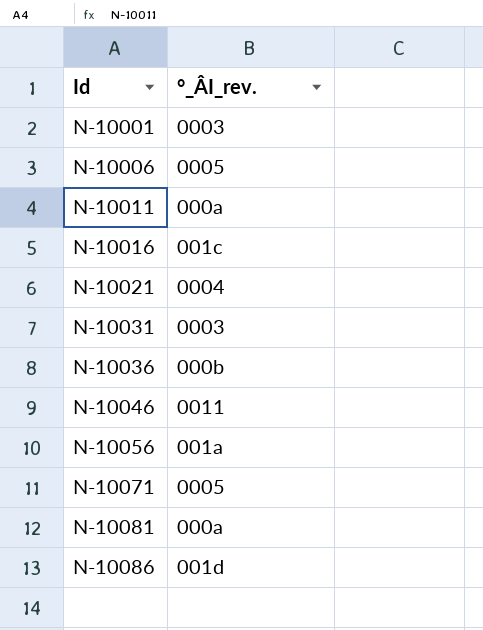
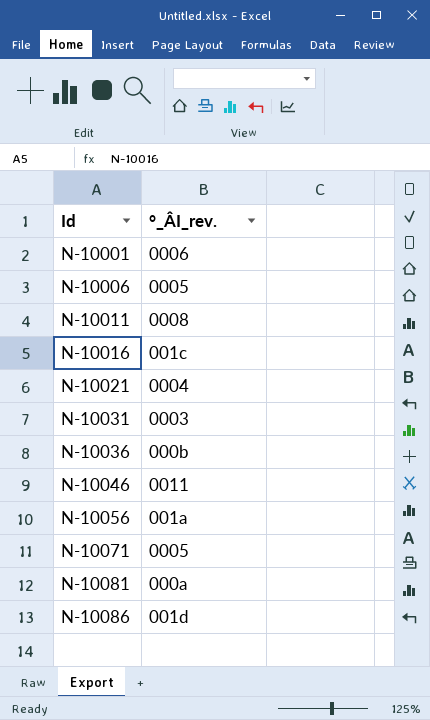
N-10001 | °_ÂI_rev.: 0003 -> 0006
N-10011 | °_ÂI_rev.: 000a -> 0008

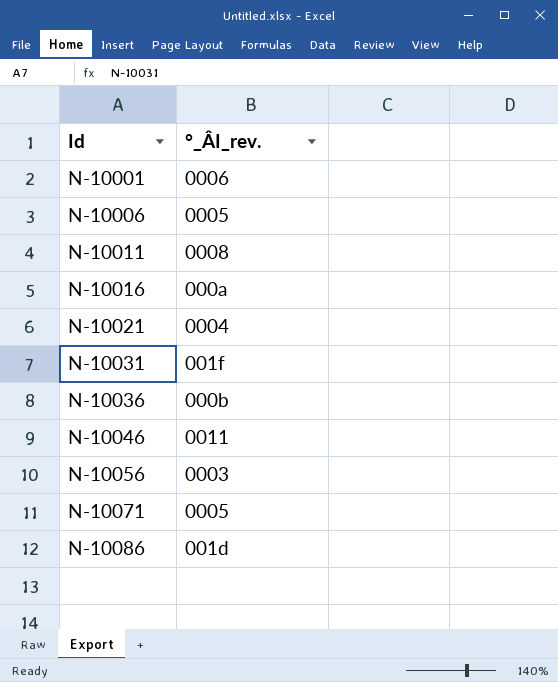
row N-10081: 000a -> none
N-10016 | °_ÂI_rev.: 001c -> 000a
N-10031 | °_ÂI_rev.: 0003 -> 001f
N-10056 | °_ÂI_rev.: 001a -> 0003

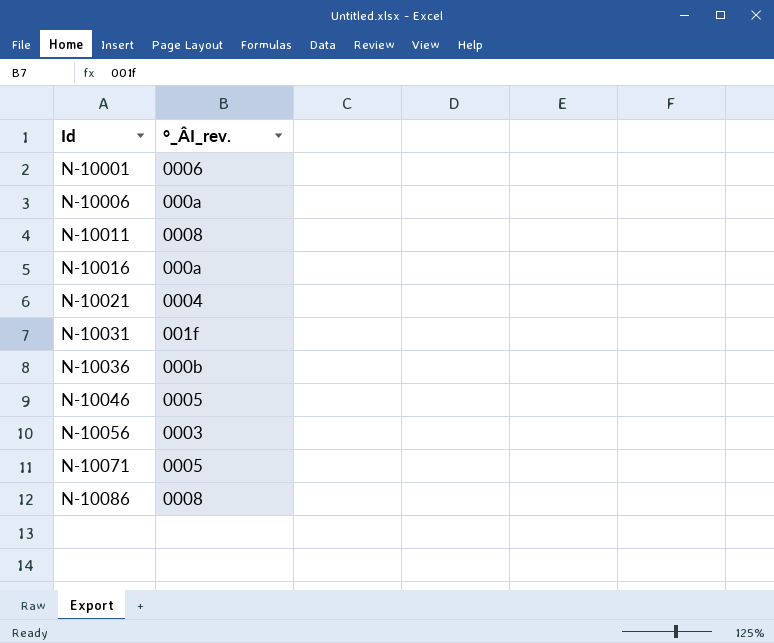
N-10006 | °_ÂI_rev.: 0005 -> 000a
N-10046 | °_ÂI_rev.: 0011 -> 0005
N-10086 | °_ÂI_rev.: 001d -> 0008

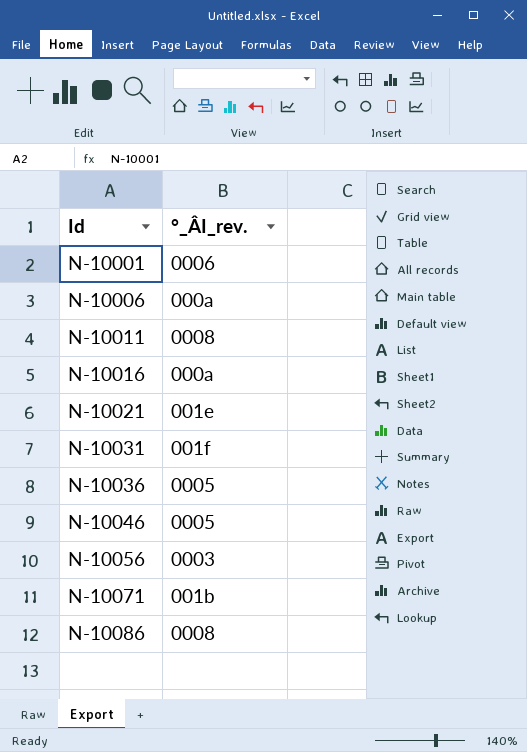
N-10021 | °_ÂI_rev.: 0004 -> 001e
N-10036 | °_ÂI_rev.: 000b -> 0005
N-10071 | °_ÂI_rev.: 0005 -> 001b

